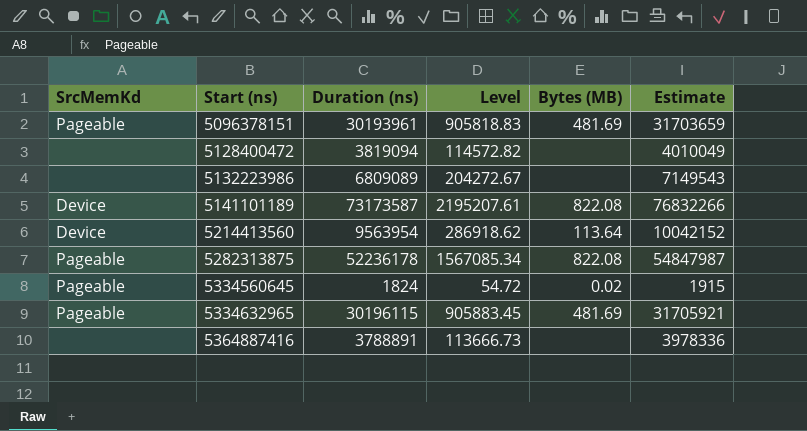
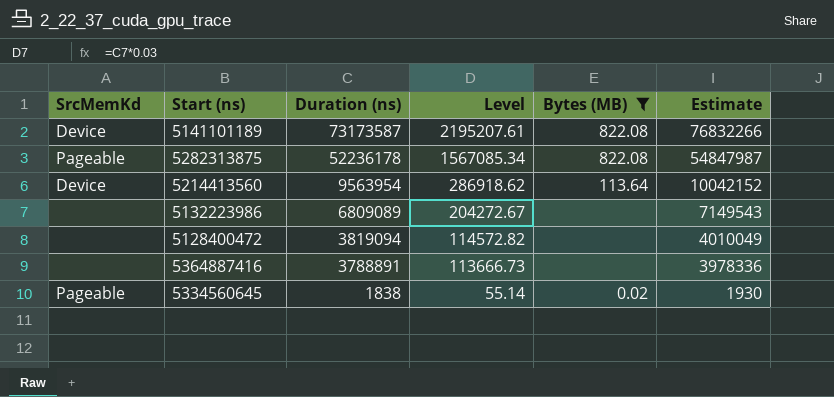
filter: none -> Bytes (MB) != 481.69
row order: Start (ns) ascending -> Duration (ns) descending
5334560645 | Duration (ns): 1824 -> 1838
5334560645 | Level: 54.72 -> 55.14
5334560645 | Estimate: 1915 -> 1930

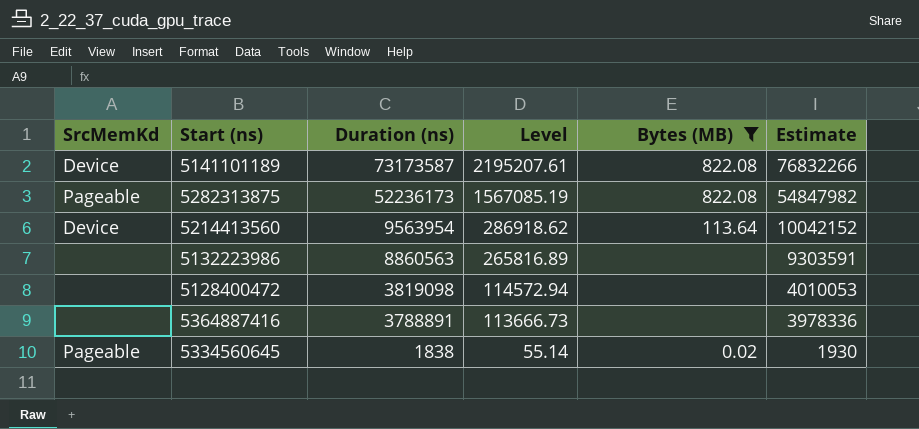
5282313875 | Duration (ns): 52236178 -> 52236173
5282313875 | Level: 1567085.34 -> 1567085.19
5282313875 | Estimate: 54847987 -> 54847982
5132223986 | Duration (ns): 6809089 -> 8860563
5132223986 | Level: 204272.67 -> 265816.89
5132223986 | Estimate: 7149543 -> 9303591
5128400472 | Duration (ns): 3819094 -> 3819098
5128400472 | Level: 114572.82 -> 114572.94
5128400472 | Estimate: 4010049 -> 4010053

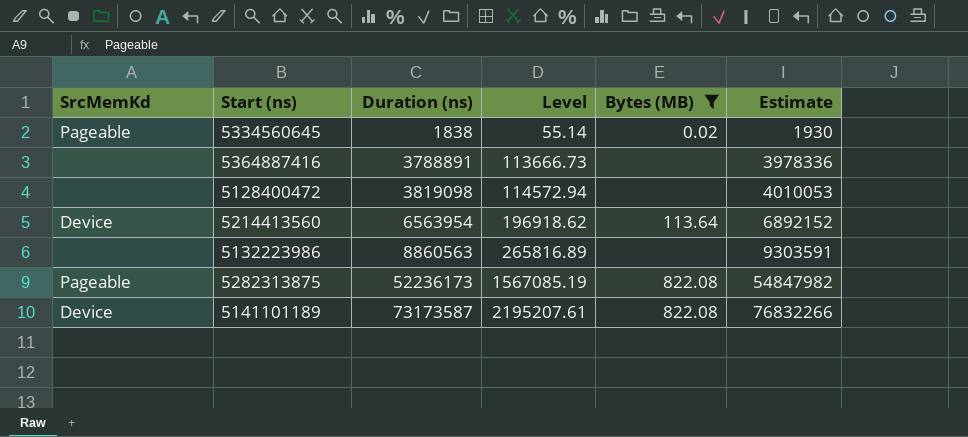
row order: Duration (ns) descending -> Duration (ns) ascending
5214413560 | Duration (ns): 9563954 -> 6563954
5214413560 | Level: 286918.62 -> 196918.62
5214413560 | Estimate: 10042152 -> 6892152

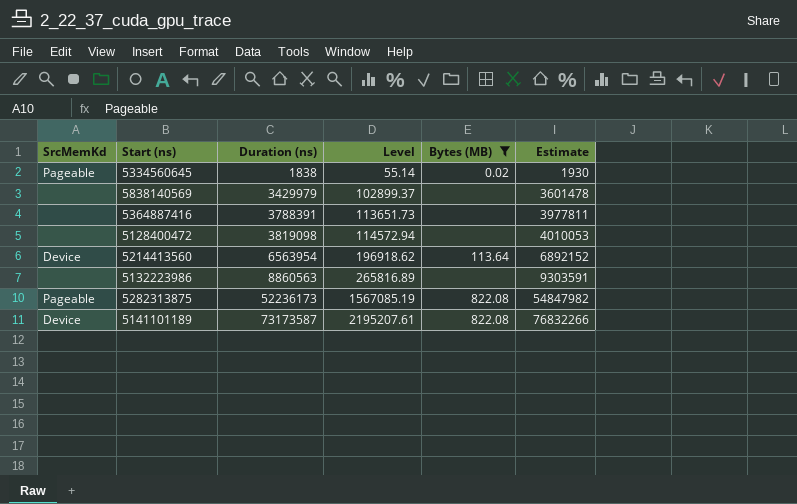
row 5838140569: none -> none | 3429979 | 102899.37 | none | 3601478
5364887416 | Duration (ns): 3788891 -> 3788391
5364887416 | Level: 113666.73 -> 113651.73
5364887416 | Estimate: 3978336 -> 3977811

